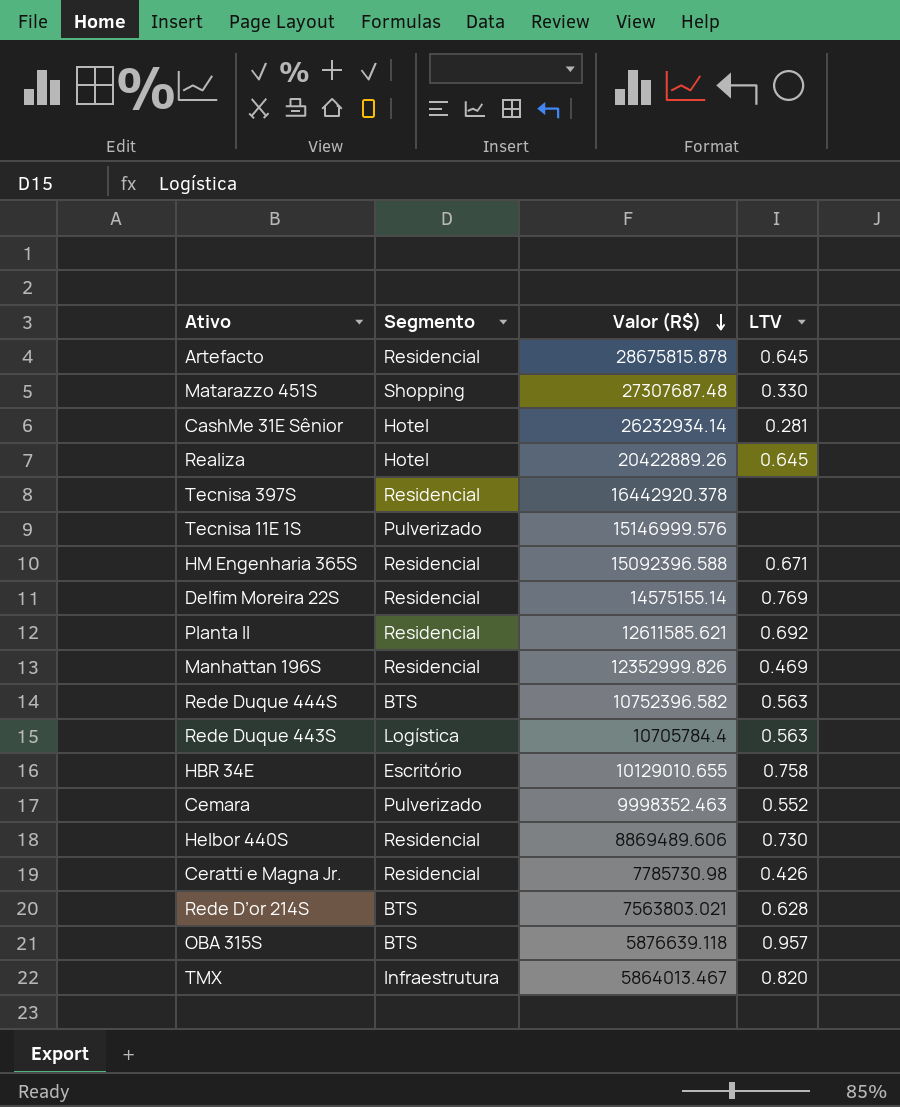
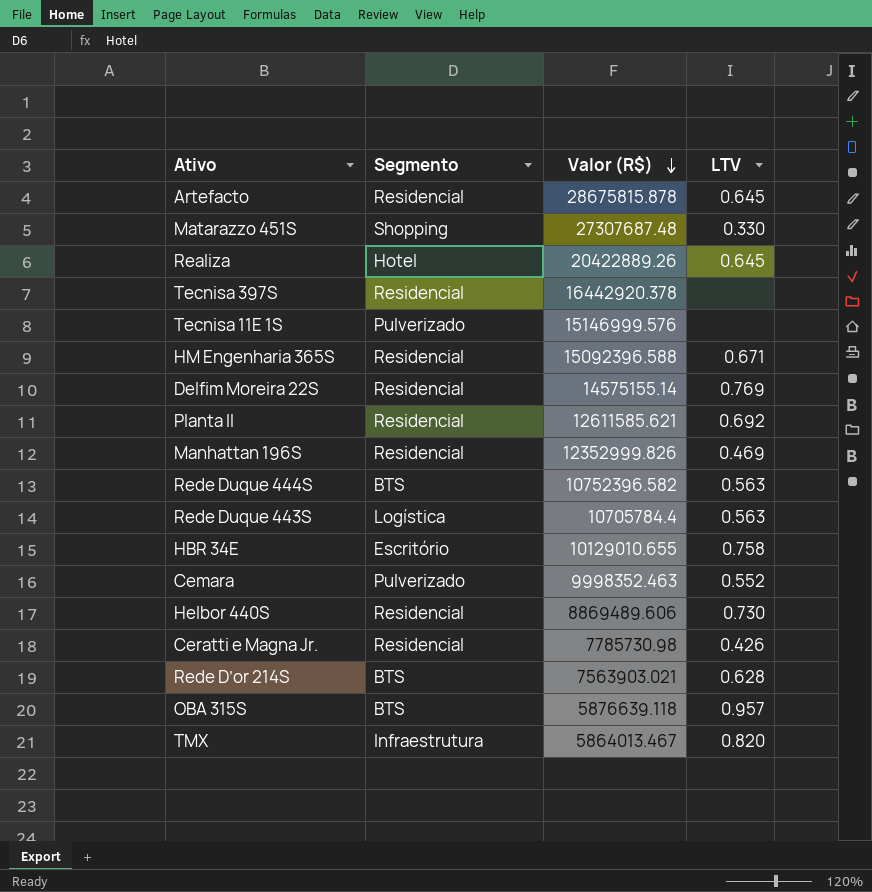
row CashMe 31E Sênior: Hotel | 26232934.14 | 0.281 -> none
Rede D’or 214S | Valor (R$): 7563803.021 -> 7563903.021

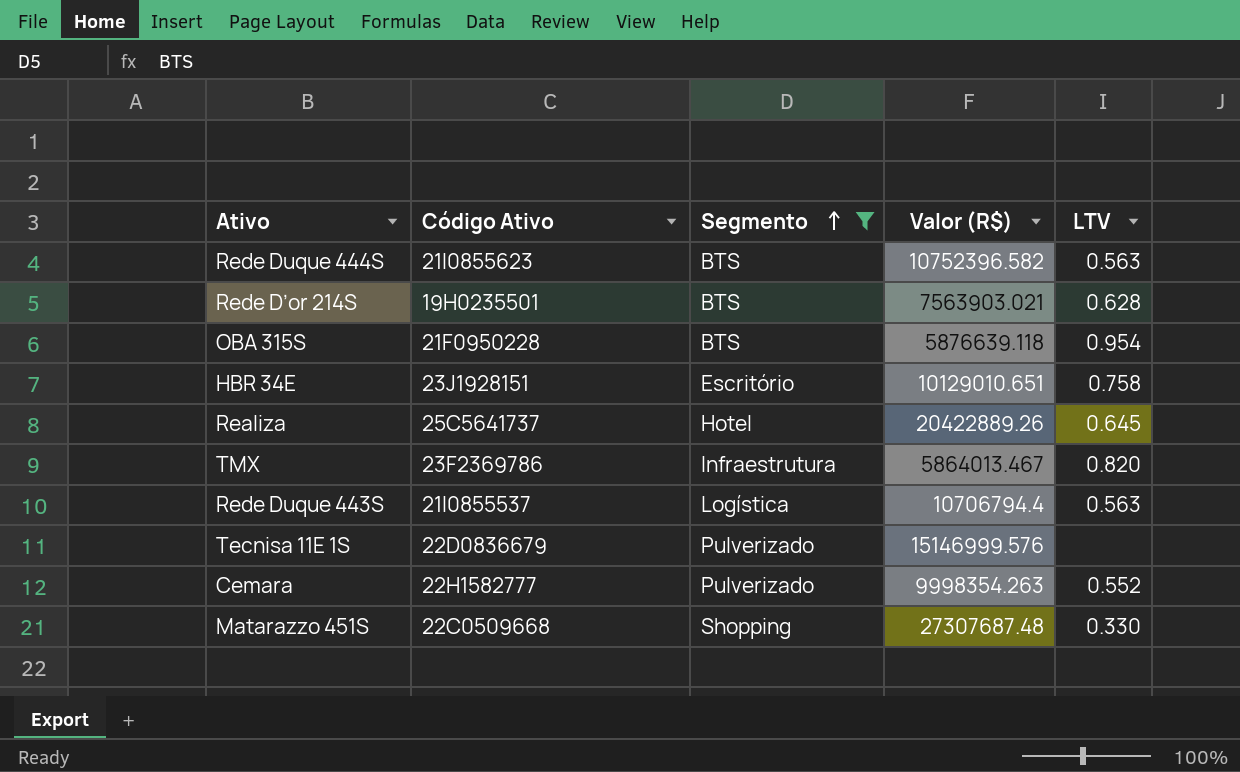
filter: none -> Segmento != Residencial
row order: Valor (R$) descending -> Segmento ascending
column Código Ativo | position: none -> 2
OBA 315S | LTV: 0.957 -> 0.954
HBR 34E | Valor (R$): 10129010.655 -> 10129010.651
Rede Duque 443S | Valor (R$): 10705784.4 -> 10706794.4
Cemara | Valor (R$): 9998352.463 -> 9998354.263

